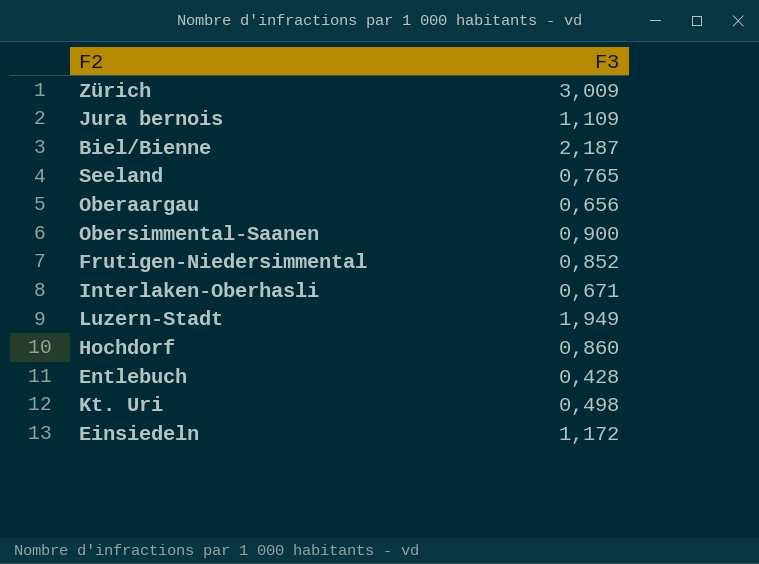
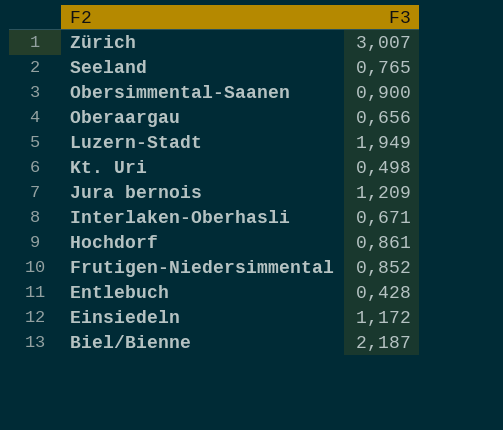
row order: none -> F2 descending
Zürich | F3: 3,009 -> 3,007
Jura bernois | F3: 1,109 -> 1,209
Hochdorf | F3: 0,860 -> 0,861

